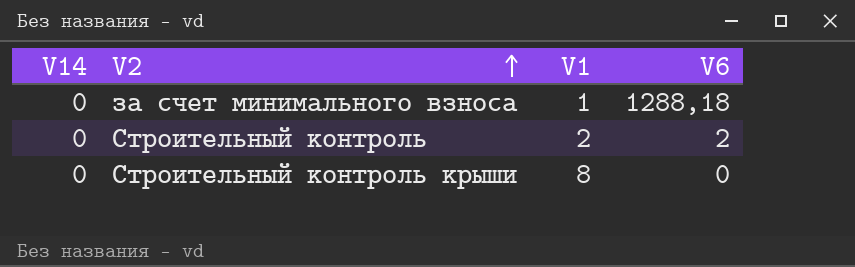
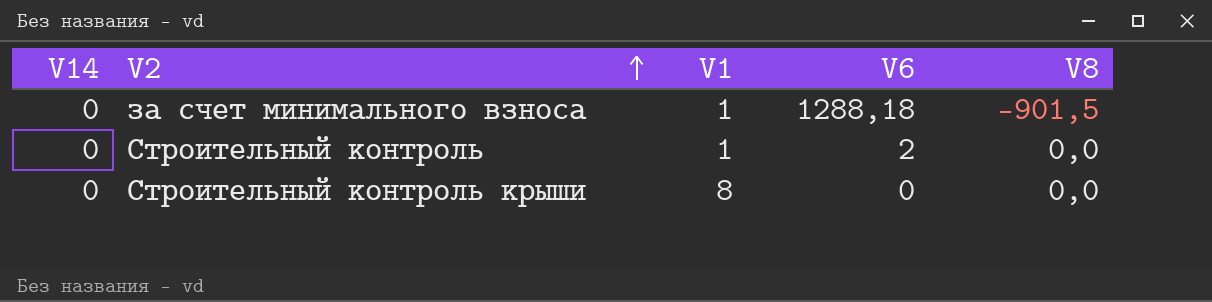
column V8 | position: none -> 5
Строительный контроль | V1: 2 -> 1

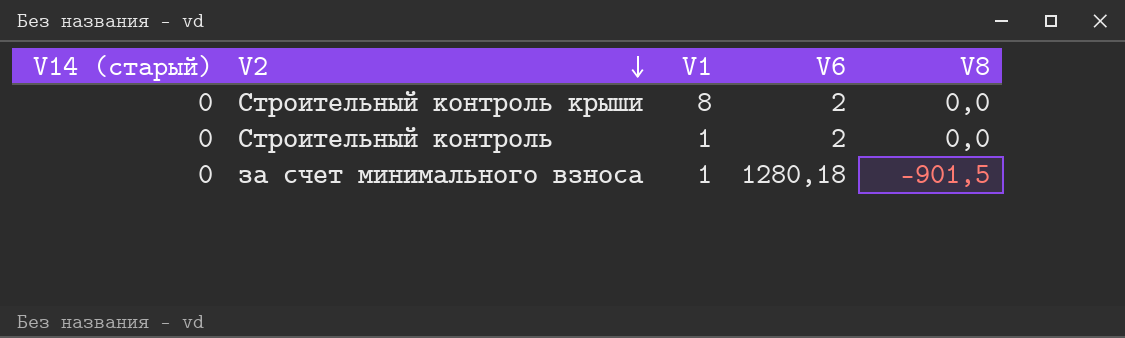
row order: V2 ascending -> V2 descending
column name: V14 -> V14 (старый)
Строительный контроль крыши | V6: 0 -> 2
за счет минимального взноса | V6: 1288,18 -> 1280,18

